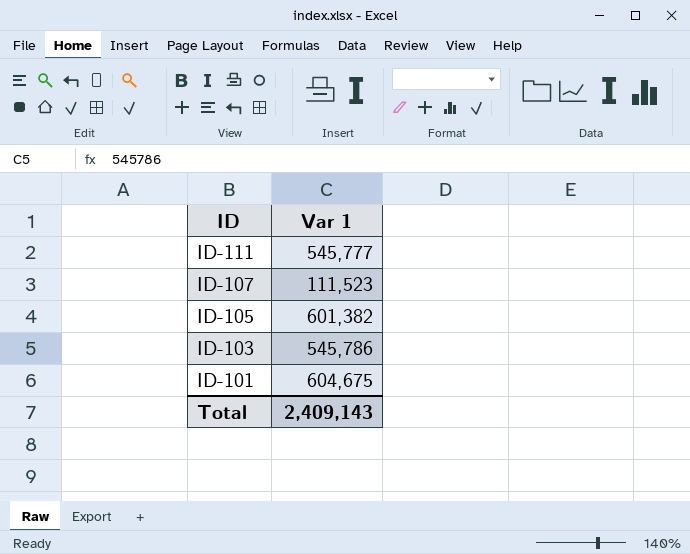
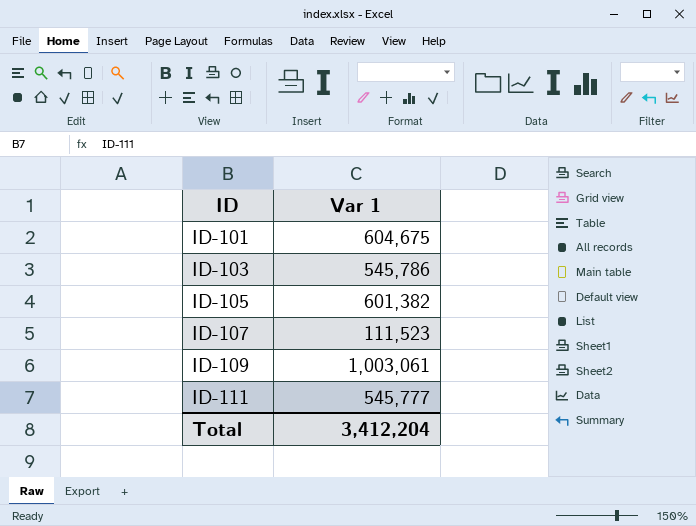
row order: ID descending -> ID ascending
row ID-109: none -> 1,003,061
Total | Var 1: 2,409,143 -> 3,412,204

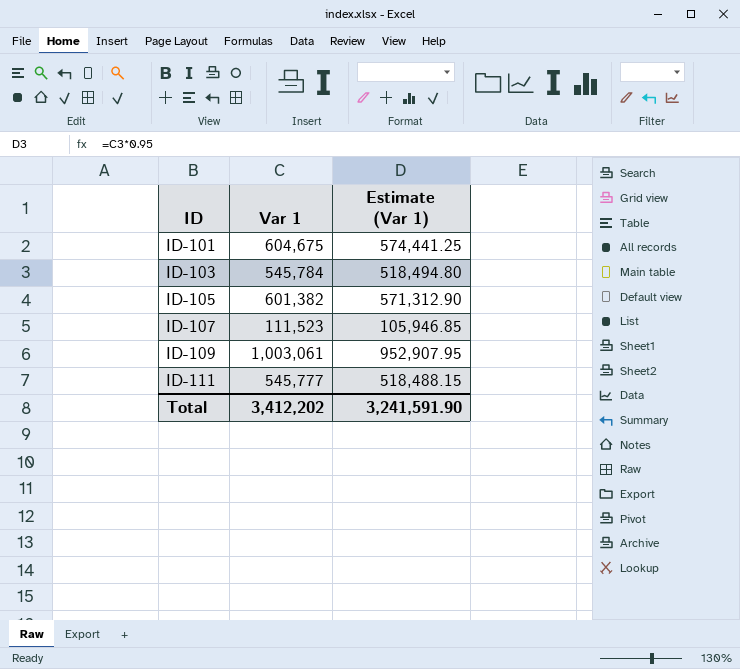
column Estimate (Var 1) | formula: none -> [Var 1] * 0.95
ID-103 | Var 1: 545,786 -> 545,784
Total | Var 1: 3,412,204 -> 3,412,202

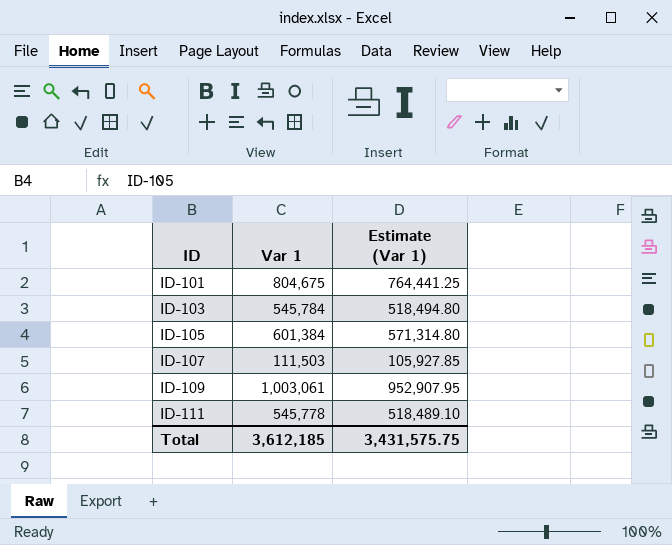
ID-101 | Var 1: 604,675 -> 804,675
ID-101 | Estimate (Var 1): 574,441.25 -> 764,441.25
ID-105 | Var 1: 601,382 -> 601,384
ID-105 | Estimate (Var 1): 571,312.90 -> 571,314.80
ID-107 | Var 1: 111,523 -> 111,503
ID-107 | Estimate (Var 1): 105,946.85 -> 105,927.85
ID-111 | Var 1: 545,777 -> 545,778
ID-111 | Estimate (Var 1): 518,488.15 -> 518,489.10
Total | Var 1: 3,412,202 -> 3,612,185
Total | Estimate (Var 1): 3,241,591.90 -> 3,431,575.75

